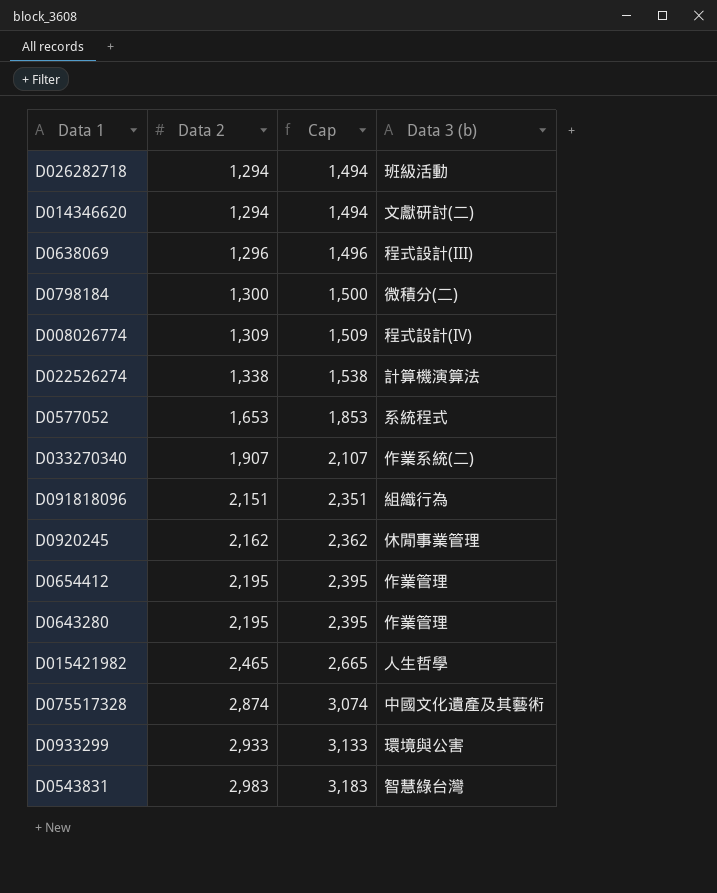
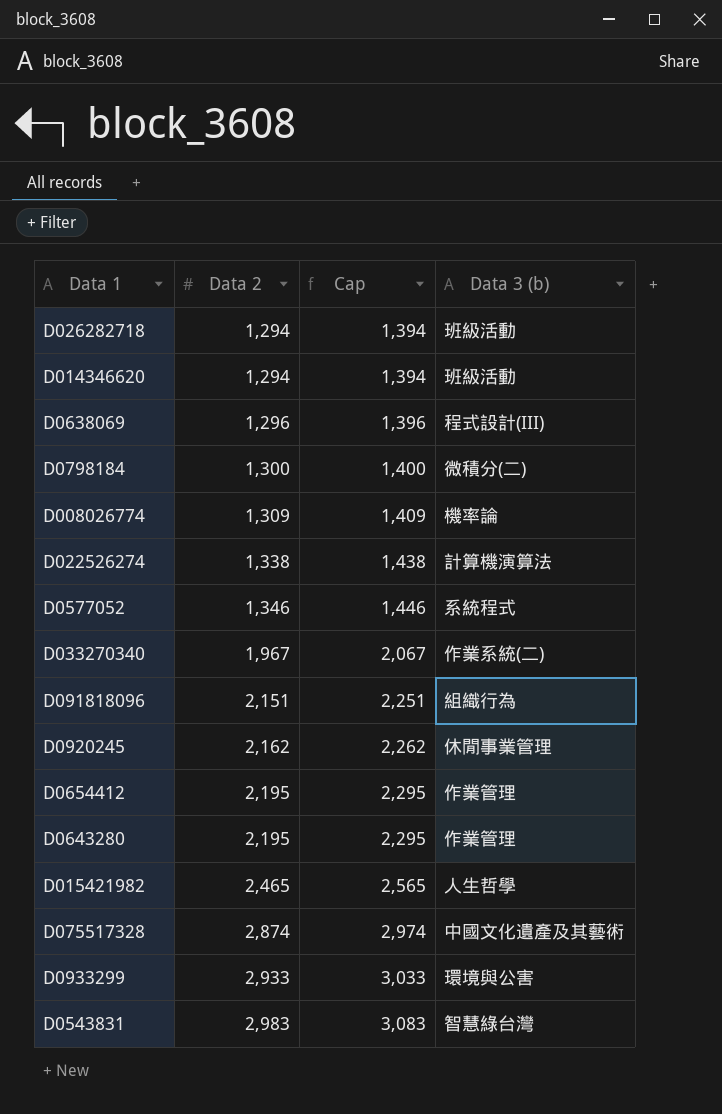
column Cap | formula: [Data 2] + 200 -> [Data 2] + 100
D014346620 | Data 3 (b): 文獻研討(二) -> 班級活動
D008026774 | Data 3 (b): 程式設計(IV) -> 機率論
D0577052 | Data 2: 1,653 -> 1,346
D033270340 | Data 2: 1,907 -> 1,967

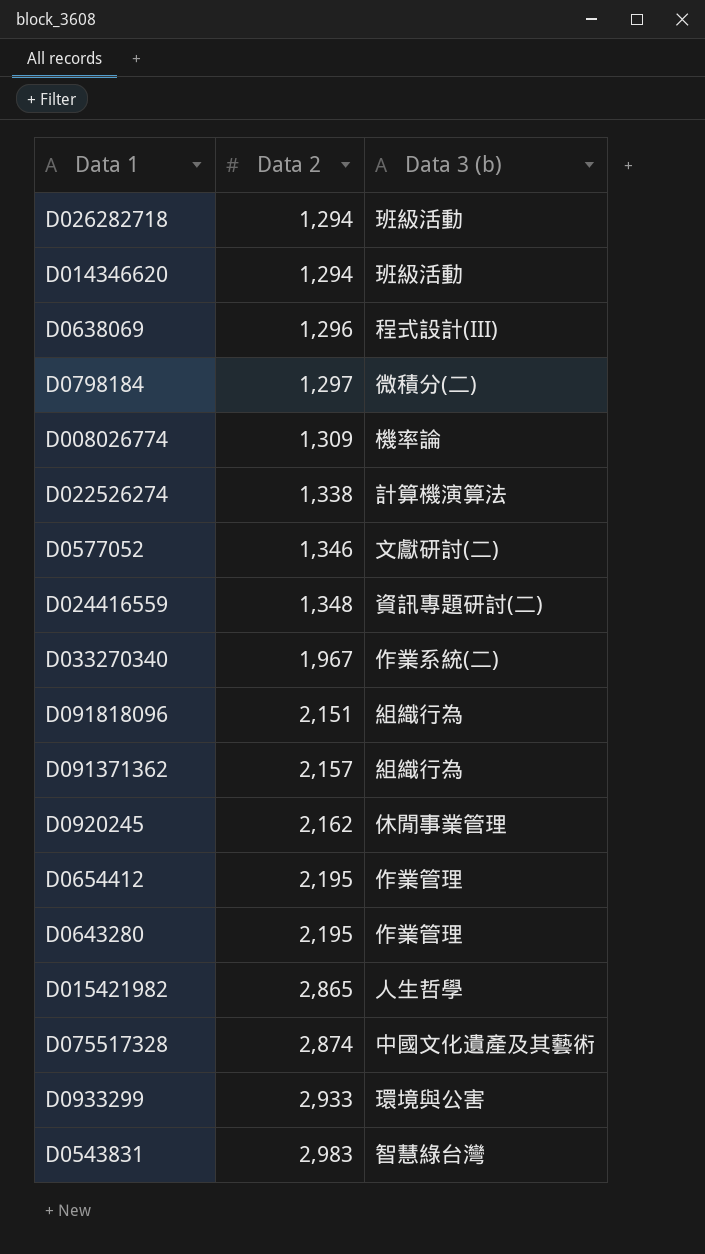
column Cap | formula: [Data 2] + 100 -> none
D0798184 | Data 2: 1,300 -> 1,297
D0577052 | Data 3 (b): 系統程式 -> 文獻研討(二)
row D024416559: none -> 1,348 | 資訊專題研討(二)
row D091371362: none -> 2,157 | 組織行為
D015421982 | Data 2: 2,465 -> 2,865

